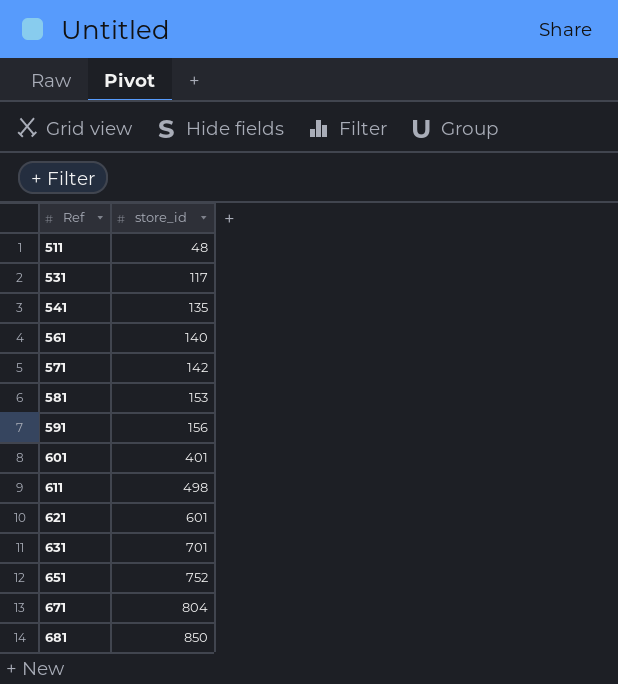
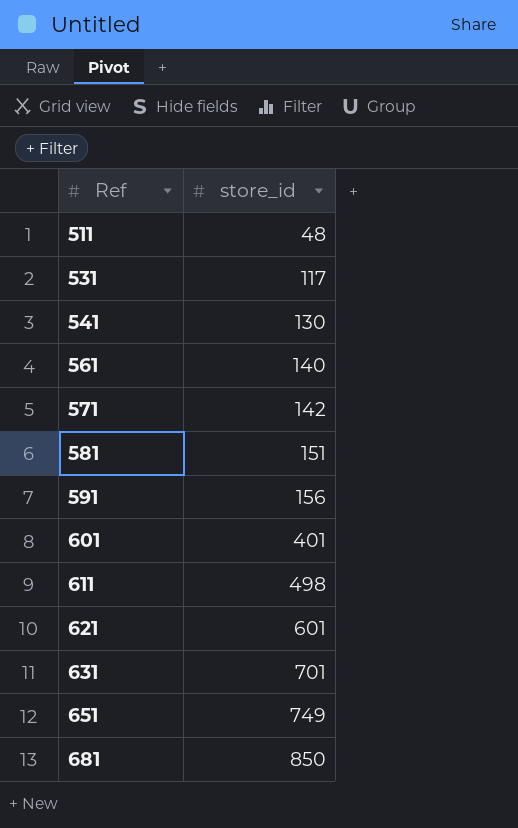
row 671: 804 -> none
541 | store_id: 135 -> 130
581 | store_id: 153 -> 151
651 | store_id: 752 -> 749

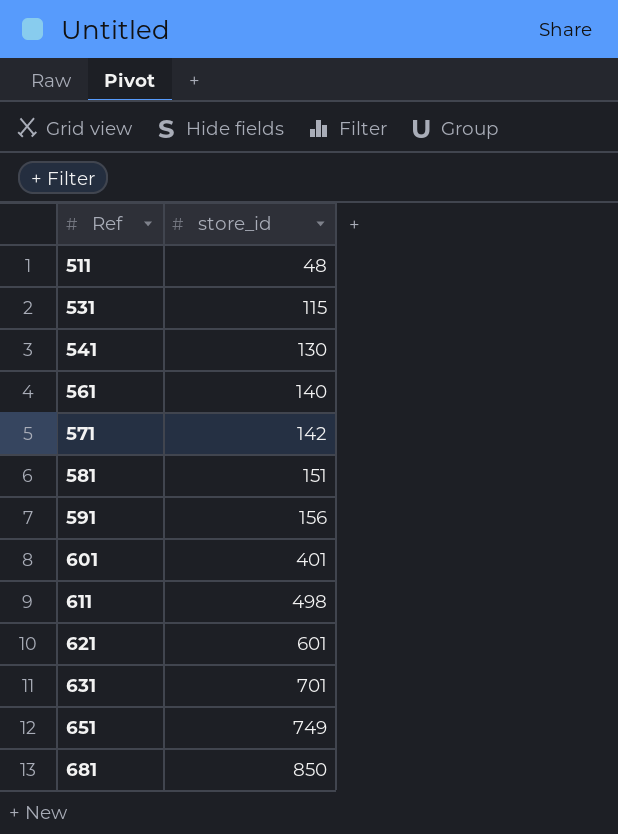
531 | store_id: 117 -> 115

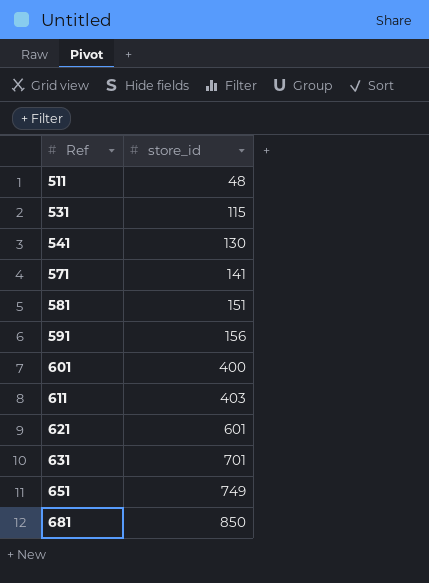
row 561: 140 -> none
571 | store_id: 142 -> 141
601 | store_id: 401 -> 400
611 | store_id: 498 -> 403

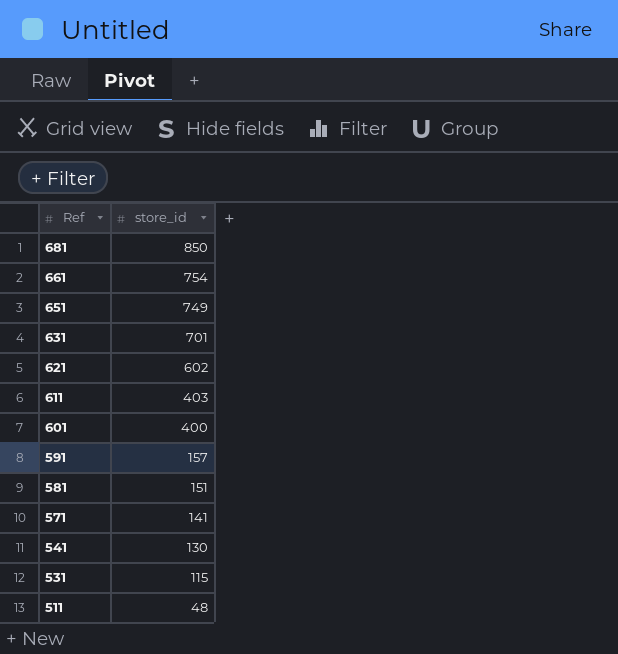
row order: Ref ascending -> Ref descending
row 661: none -> 754
621 | store_id: 601 -> 602
591 | store_id: 156 -> 157

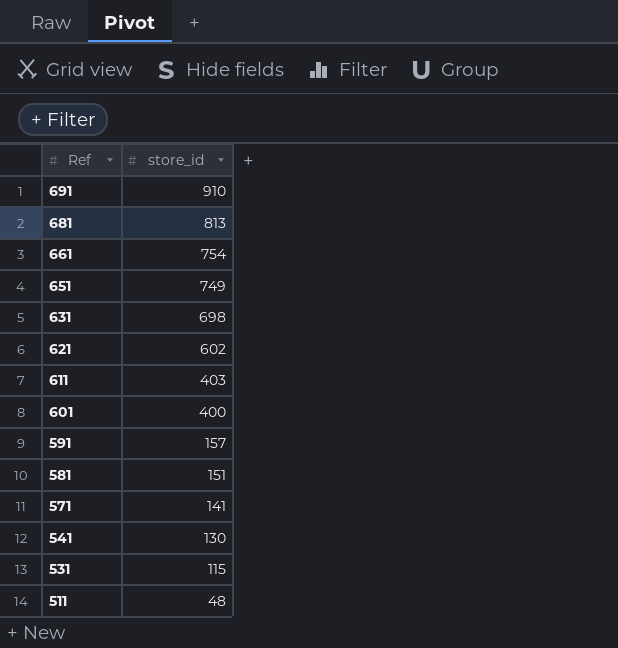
row 691: none -> 910
681 | store_id: 850 -> 813
631 | store_id: 701 -> 698

